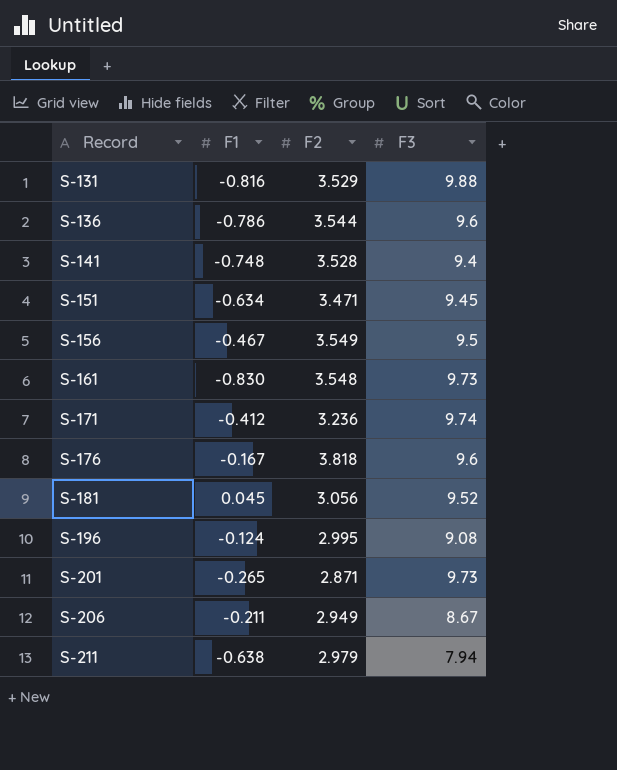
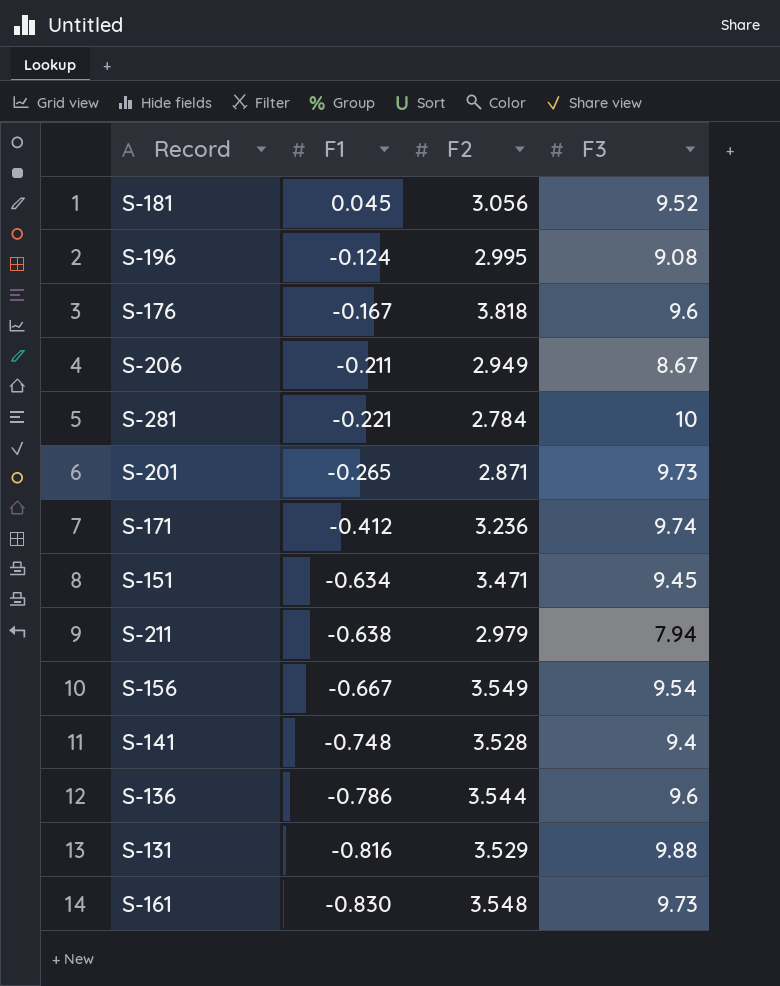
row order: Record ascending -> F1 descending
row S-281: none -> -0.221 | 2.784 | 10
S-156 | F1: -0.467 -> -0.667
S-156 | F3: 9.5 -> 9.54

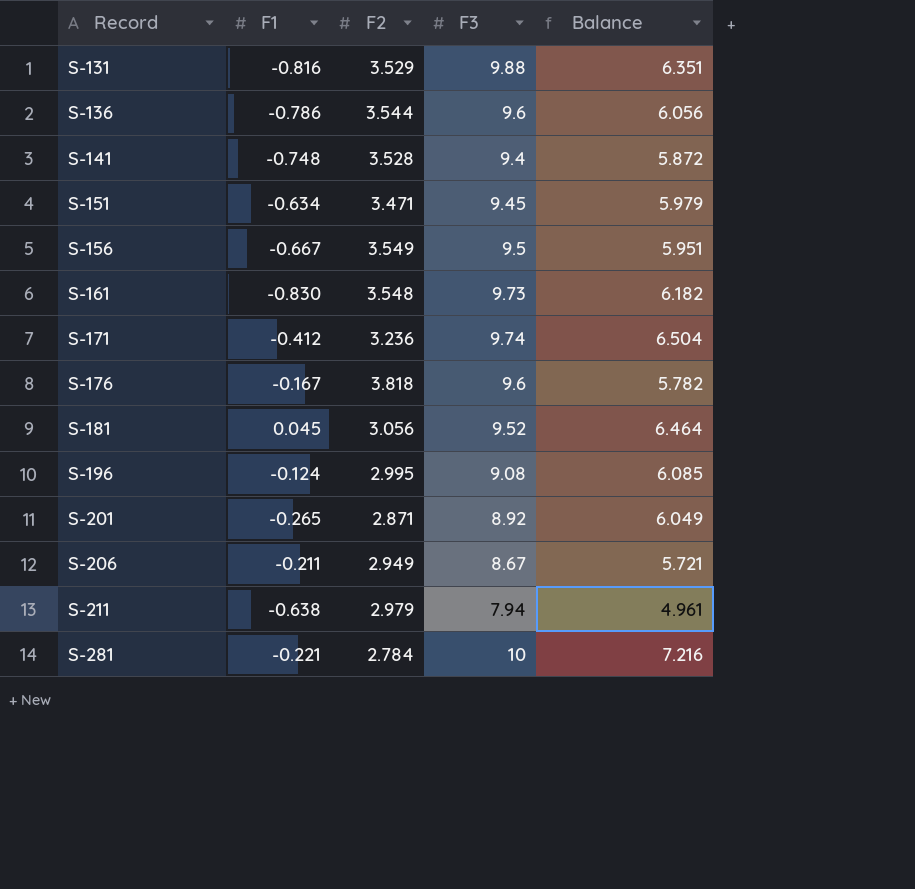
row order: F1 descending -> Record ascending
column Balance | formula: none -> [F3] - [F2]
S-156 | F3: 9.54 -> 9.5
S-201 | F3: 9.73 -> 8.92

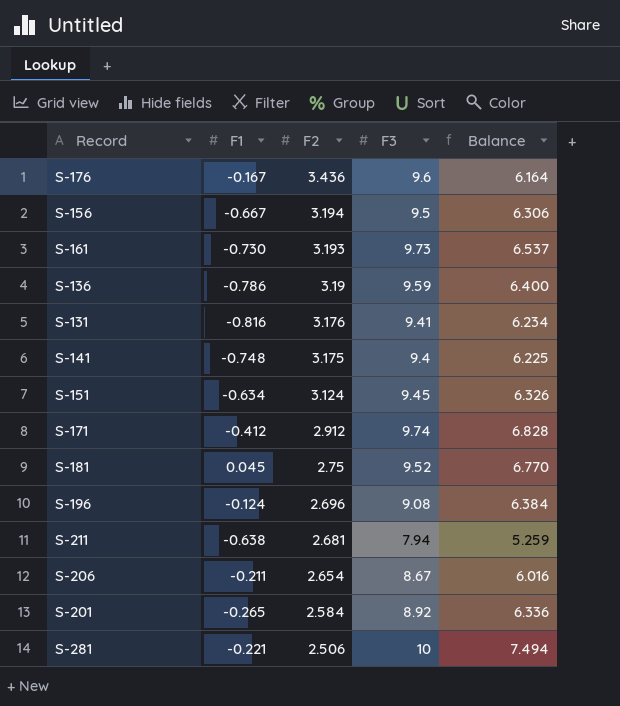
row order: Record ascending -> F2 descending
S-176 | F2: 3.818 -> 3.436
S-176 | Balance: 5.782 -> 6.164
S-156 | F2: 3.549 -> 3.194
S-156 | Balance: 5.951 -> 6.306
S-161 | F1: -0.830 -> -0.730
S-161 | F2: 3.548 -> 3.193
S-161 | Balance: 6.182 -> 6.537
S-136 | F2: 3.544 -> 3.19
S-136 | F3: 9.6 -> 9.59
S-136 | Balance: 6.056 -> 6.400
S-131 | F2: 3.529 -> 3.176
S-131 | F3: 9.88 -> 9.41
S-131 | Balance: 6.351 -> 6.234
S-141 | F2: 3.528 -> 3.175
S-141 | Balance: 5.872 -> 6.225
S-151 | F2: 3.471 -> 3.124
S-151 | Balance: 5.979 -> 6.326
S-171 | F2: 3.236 -> 2.912
S-171 | Balance: 6.504 -> 6.828
S-181 | F2: 3.056 -> 2.75
S-181 | Balance: 6.464 -> 6.770
S-196 | F2: 2.995 -> 2.696
S-196 | Balance: 6.085 -> 6.384
S-211 | F2: 2.979 -> 2.681
S-211 | Balance: 4.961 -> 5.259
S-206 | F2: 2.949 -> 2.654
S-206 | Balance: 5.721 -> 6.016
S-201 | F2: 2.871 -> 2.584
S-201 | Balance: 6.049 -> 6.336
S-281 | F2: 2.784 -> 2.506
S-281 | Balance: 7.216 -> 7.494

